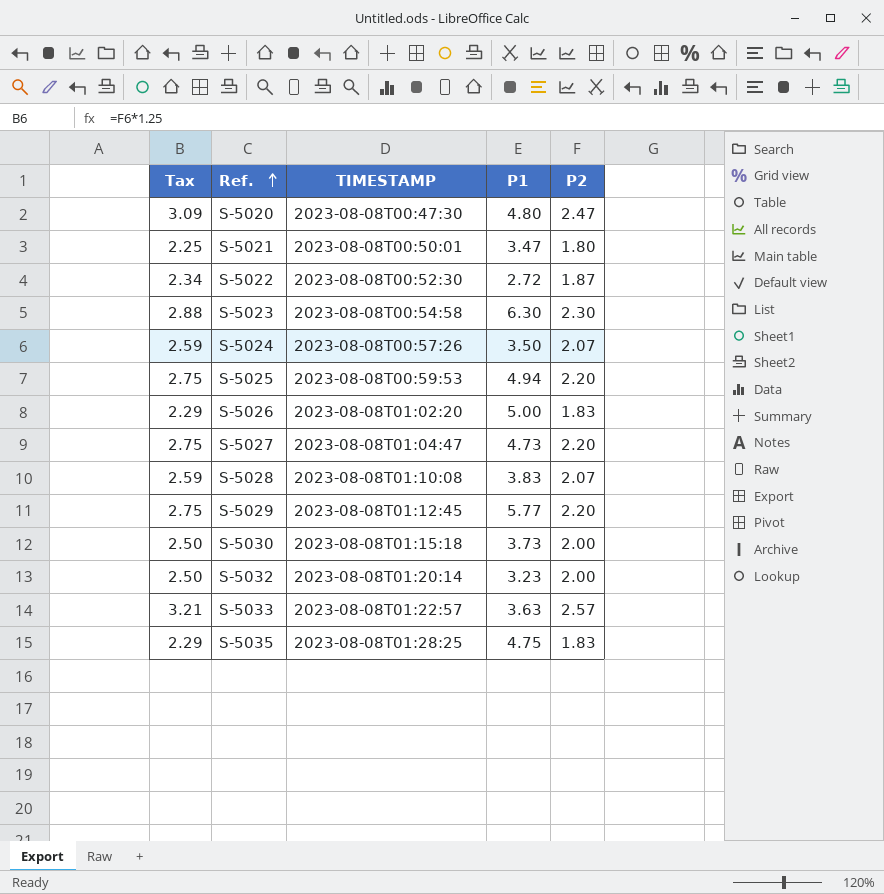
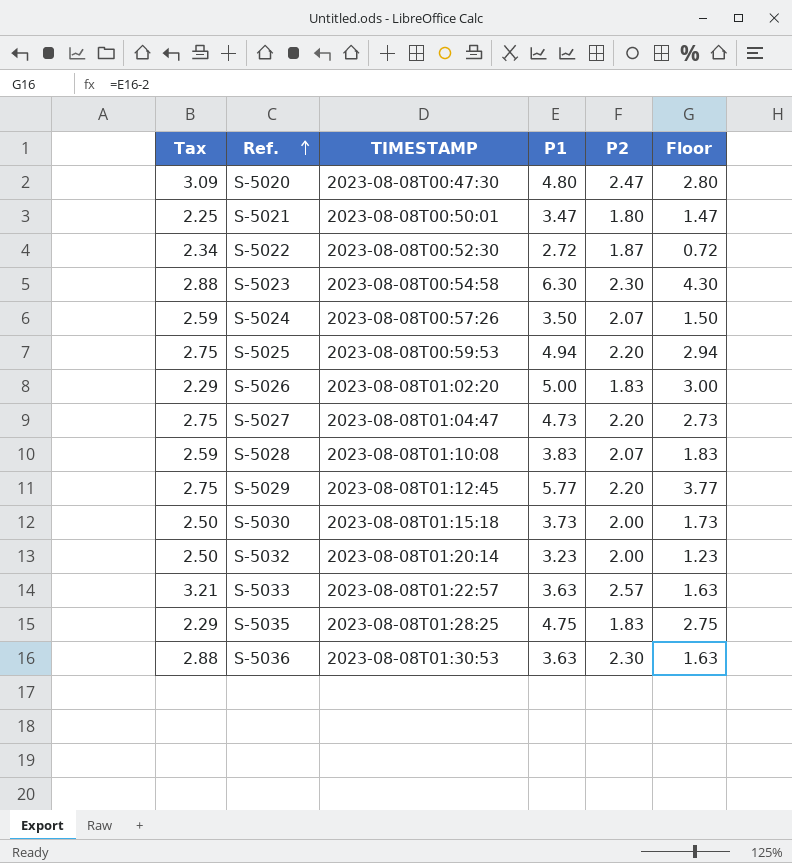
column Floor | formula: none -> [P1] - 2
row S-5036: none -> 2.88 | 2023-08-08T01:30:53 | 3.63 | 2.30 | 1.63

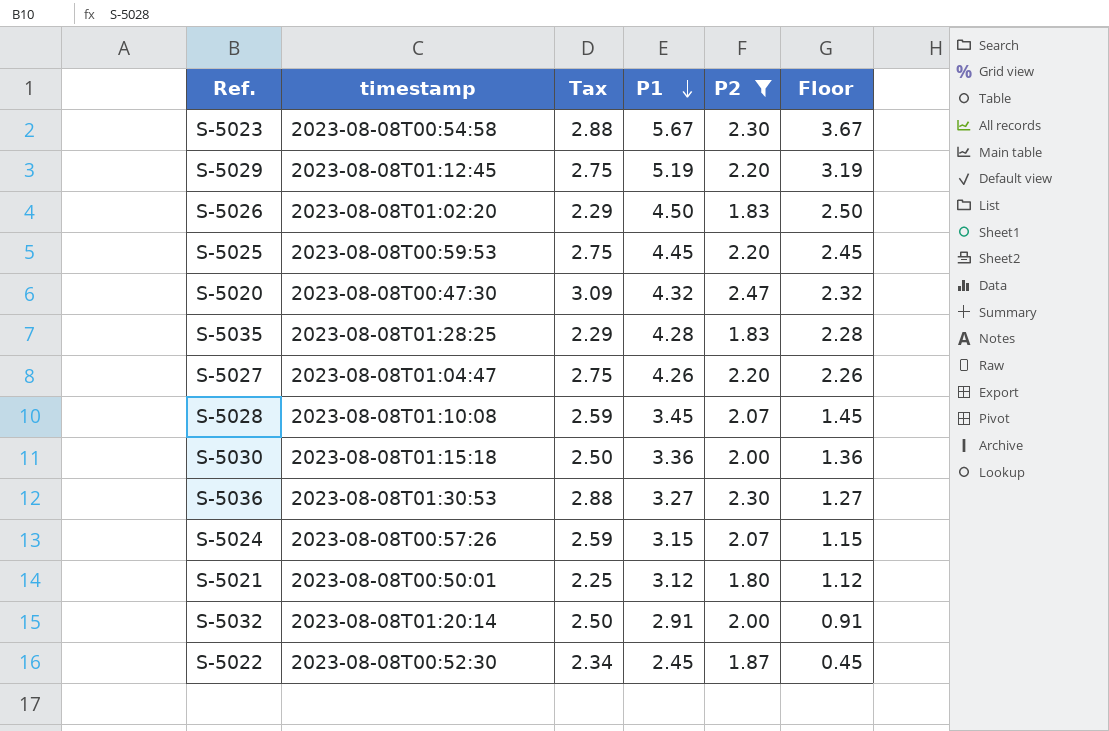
filter: none -> P2 != 2.57
row order: Ref. ascending -> P1 descending
column name: TIMESTAMP -> timestamp
column Tax | position: 1 -> 3
S-5023 | P1: 6.30 -> 5.67
S-5023 | Floor: 4.30 -> 3.67
S-5029 | P1: 5.77 -> 5.19
S-5029 | Floor: 3.77 -> 3.19
S-5026 | P1: 5.00 -> 4.50
S-5026 | Floor: 3.00 -> 2.50
S-5025 | P1: 4.94 -> 4.45
S-5025 | Floor: 2.94 -> 2.45
S-5020 | P1: 4.80 -> 4.32
S-5020 | Floor: 2.80 -> 2.32
S-5035 | P1: 4.75 -> 4.28
S-5035 | Floor: 2.75 -> 2.28
S-5027 | P1: 4.73 -> 4.26
S-5027 | Floor: 2.73 -> 2.26
S-5028 | P1: 3.83 -> 3.45
S-5028 | Floor: 1.83 -> 1.45
S-5030 | P1: 3.73 -> 3.36
S-5030 | Floor: 1.73 -> 1.36
S-5036 | P1: 3.63 -> 3.27
S-5036 | Floor: 1.63 -> 1.27
S-5024 | P1: 3.50 -> 3.15
S-5024 | Floor: 1.50 -> 1.15
S-5021 | P1: 3.47 -> 3.12
S-5021 | Floor: 1.47 -> 1.12
S-5032 | P1: 3.23 -> 2.91
S-5032 | Floor: 1.23 -> 0.91
S-5022 | P1: 2.72 -> 2.45
S-5022 | Floor: 0.72 -> 0.45

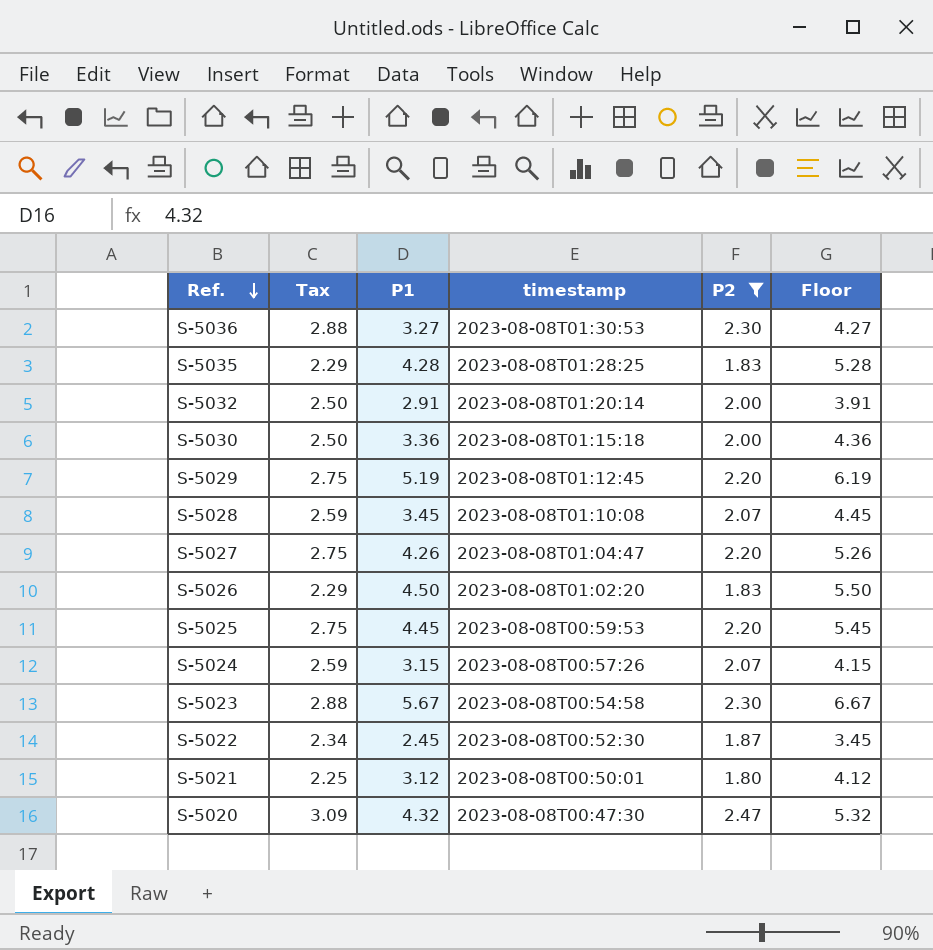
row order: P1 descending -> Ref. descending
column timestamp | position: 2 -> 4
column Floor | formula: [P1] - 2 -> [P1] + 1

